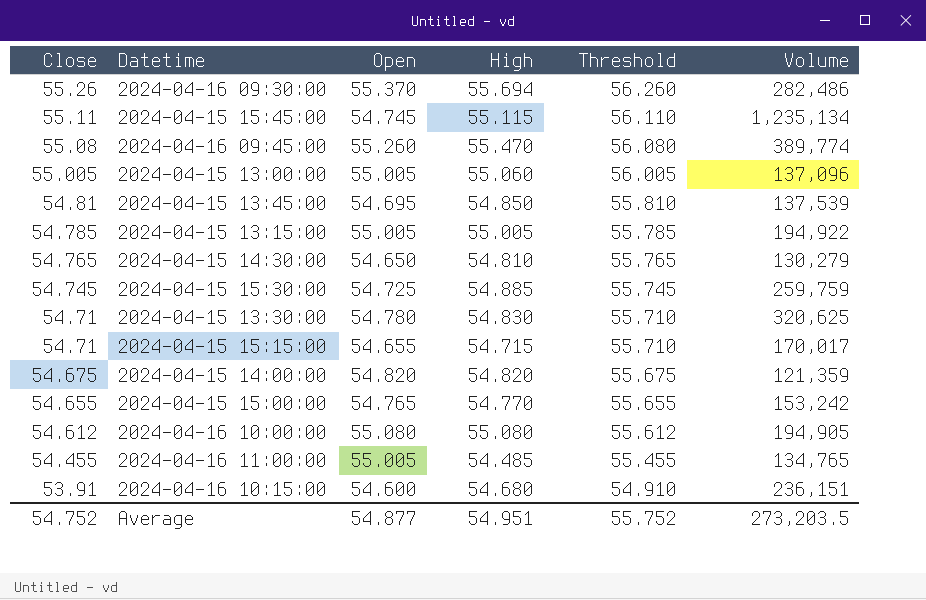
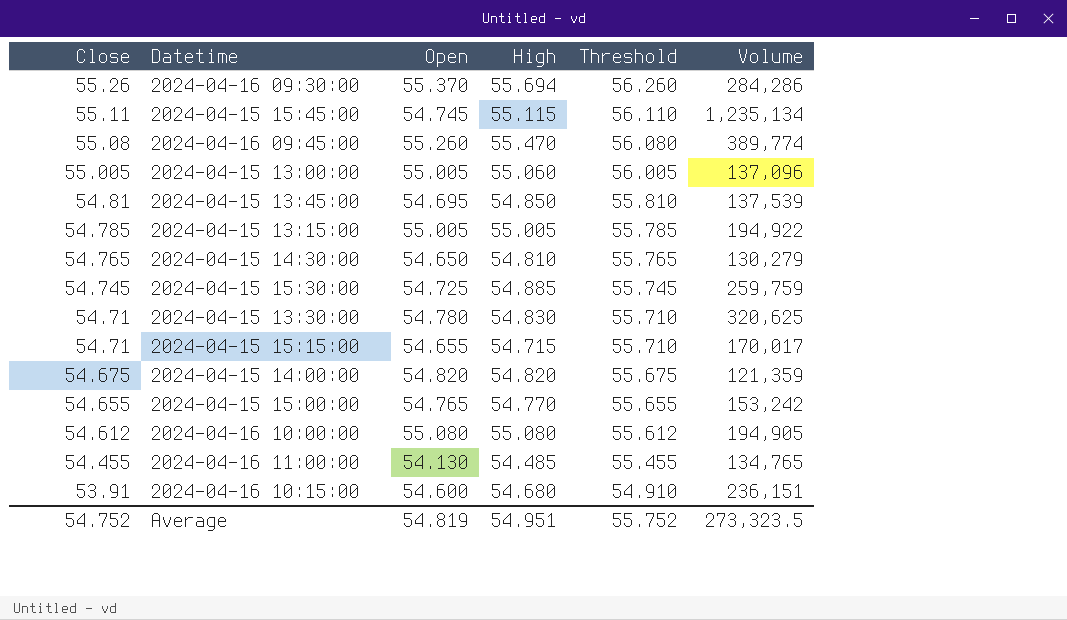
2024-04-16 09:30:00 | Volume: 282,486 -> 284,286
2024-04-16 11:00:00 | Open: 55.005 -> 54.130
Average | Open: 54.877 -> 54.819
Average | Volume: 273,203.5 -> 273,323.5

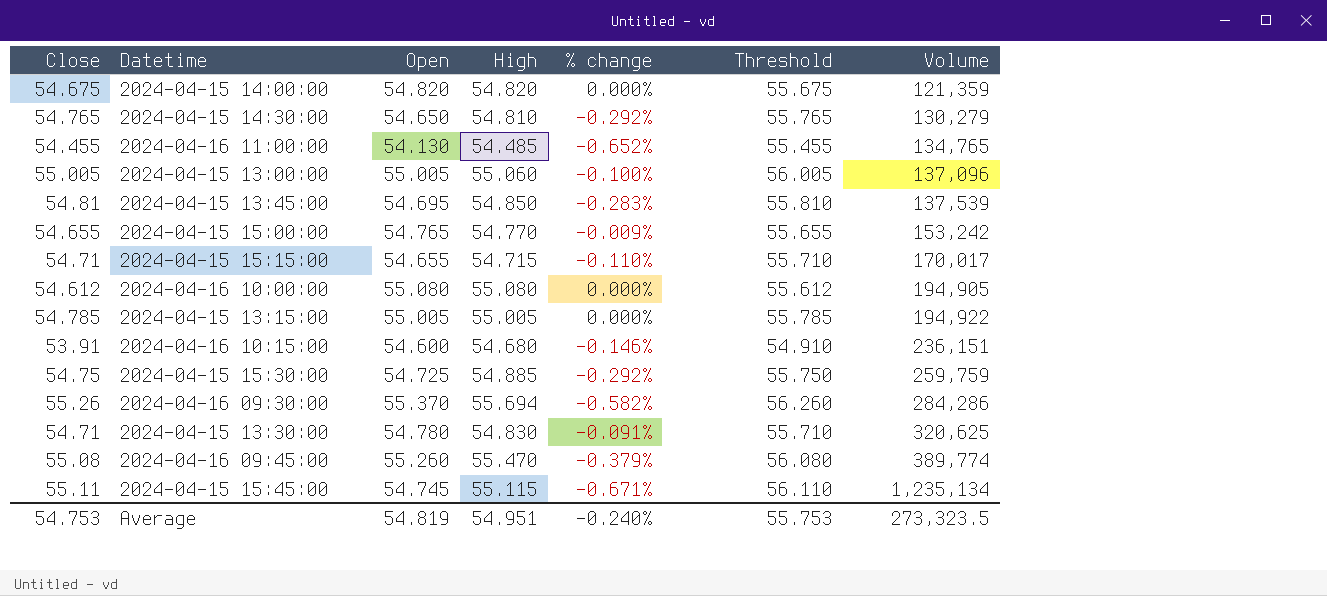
row order: Close descending -> Volume ascending
column % change | formula: none -> ([Open] - [High]) / [High]
2024-04-15 15:30:00 | Close: 54.745 -> 54.75
2024-04-15 15:30:00 | Threshold: 55.745 -> 55.750
Average | Close: 54.752 -> 54.753
Average | Threshold: 55.752 -> 55.753

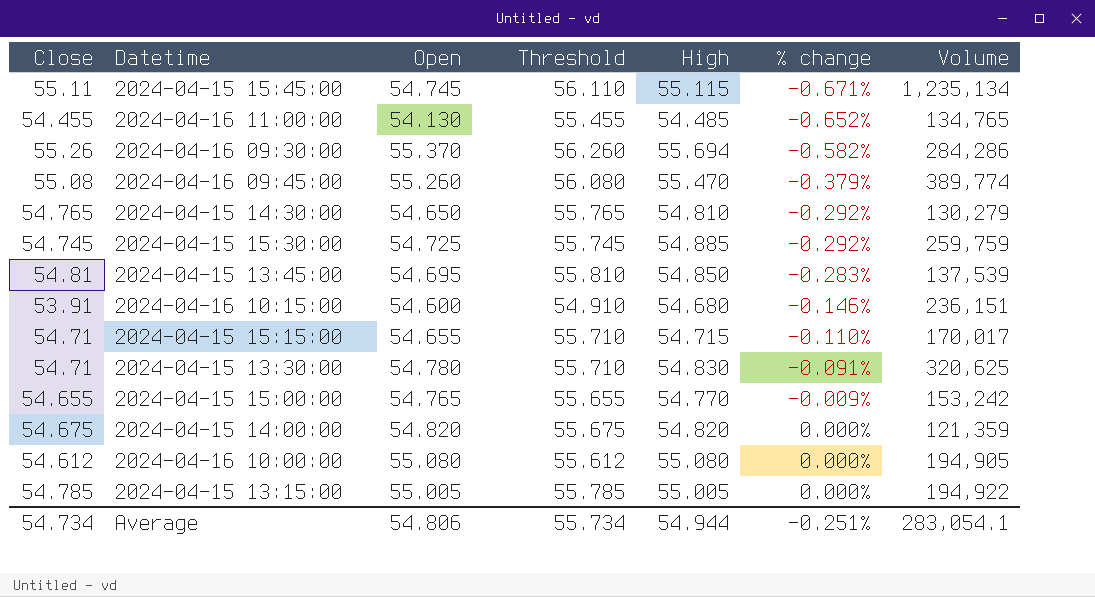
row order: Volume ascending -> % change ascending
column Threshold | position: 6 -> 4
row 2024-04-15 13:00:00: 55.005 | 55.005 | 55.060 | -0.100% | 56.005 | 137,096 -> none
2024-04-15 15:30:00 | Close: 54.75 -> 54.745
2024-04-15 15:30:00 | Threshold: 55.750 -> 55.745
Average | Close: 54.753 -> 54.734
Average | Open: 54.819 -> 54.806
Average | Threshold: 55.753 -> 55.734
Average | High: 54.951 -> 54.944
Average | % change: -0.240% -> -0.251%
Average | Volume: 273,323.5 -> 283,054.1

